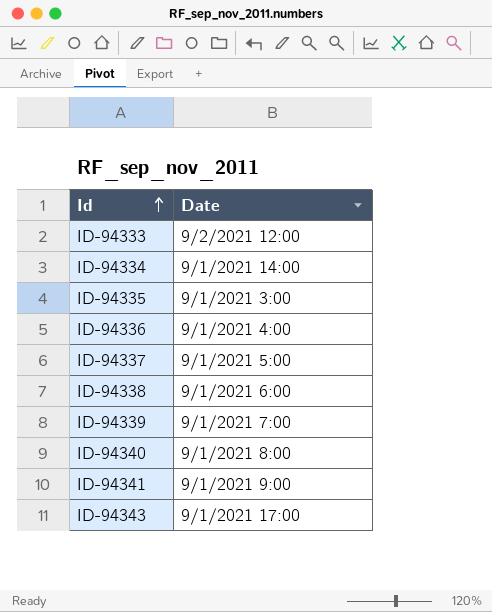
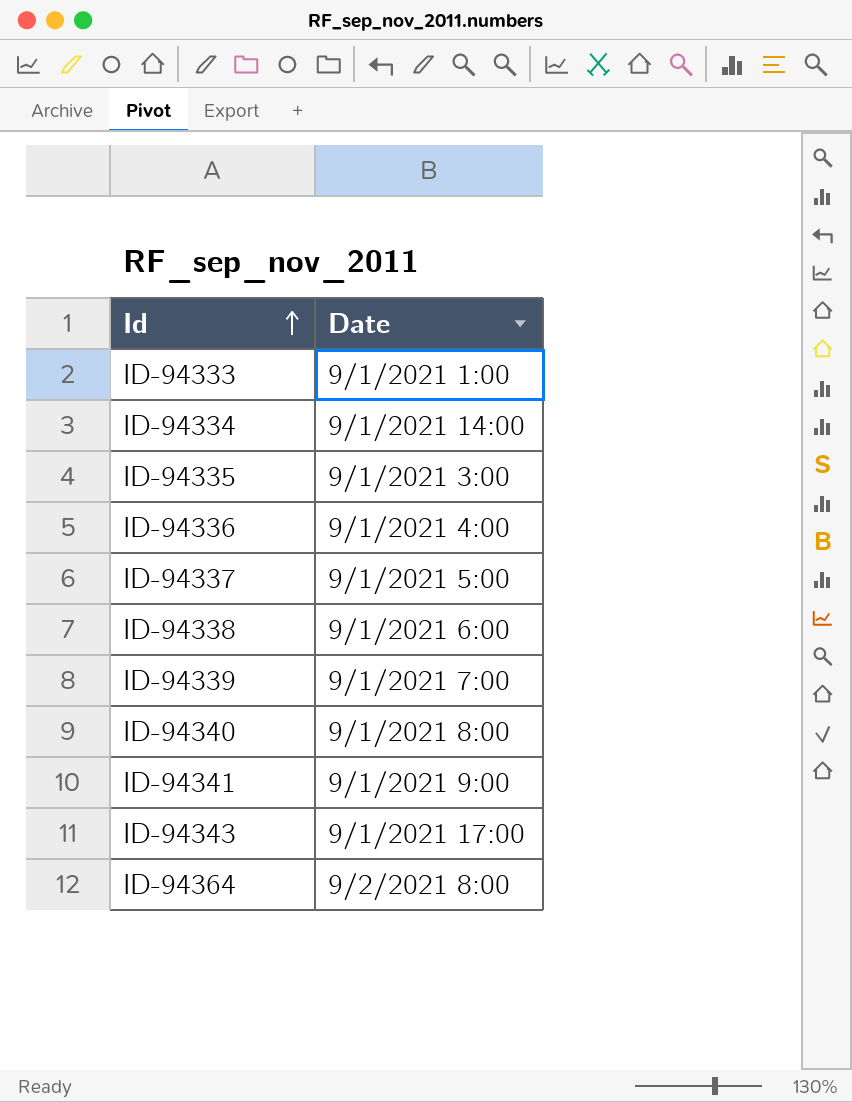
ID-94333 | Date: 9/2/2021 12:00 -> 9/1/2021 1:00
row ID-94364: none -> 9/2/2021 8:00

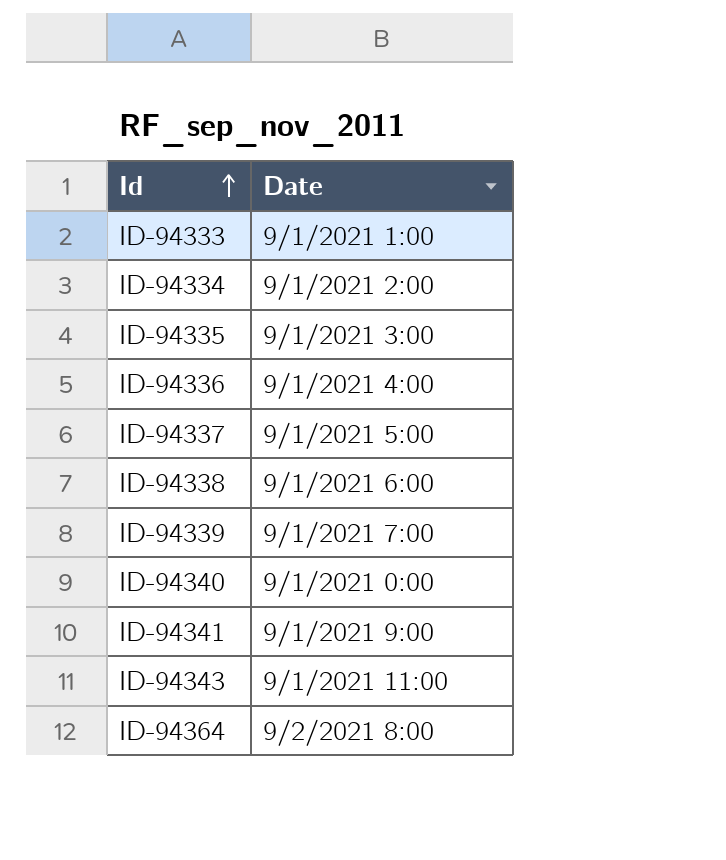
ID-94334 | Date: 9/1/2021 14:00 -> 9/1/2021 2:00
ID-94340 | Date: 9/1/2021 8:00 -> 9/1/2021 0:00
ID-94343 | Date: 9/1/2021 17:00 -> 9/1/2021 11:00

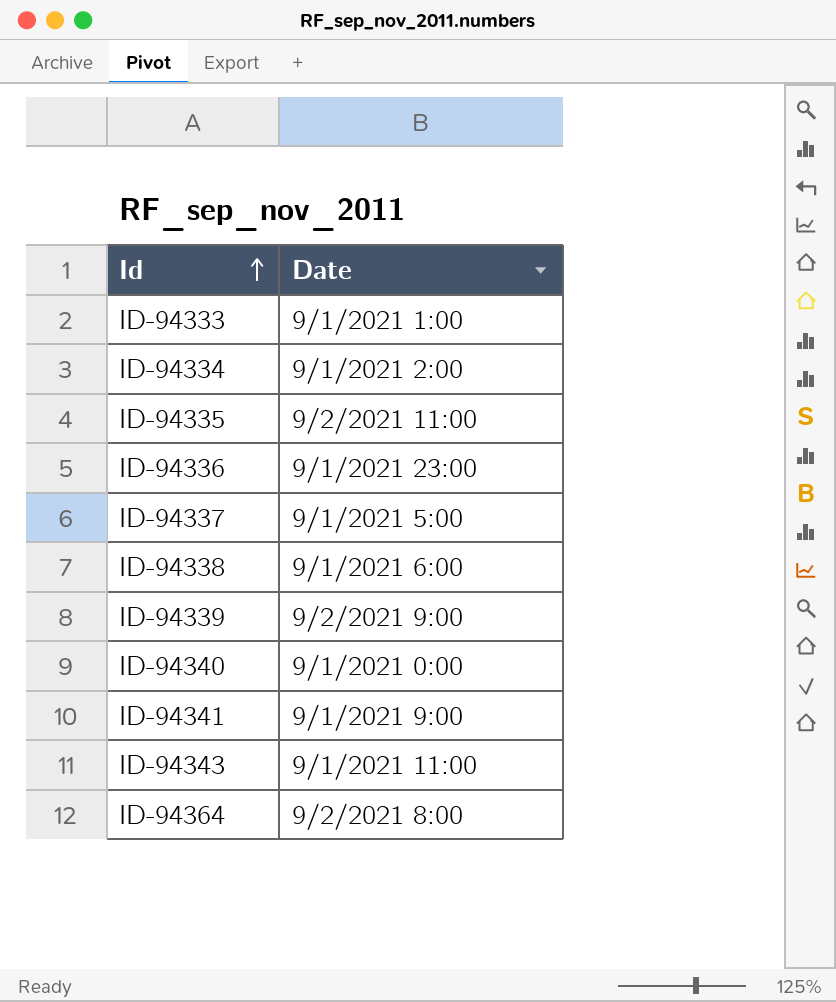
ID-94335 | Date: 9/1/2021 3:00 -> 9/2/2021 11:00
ID-94336 | Date: 9/1/2021 4:00 -> 9/1/2021 23:00
ID-94339 | Date: 9/1/2021 7:00 -> 9/2/2021 9:00

